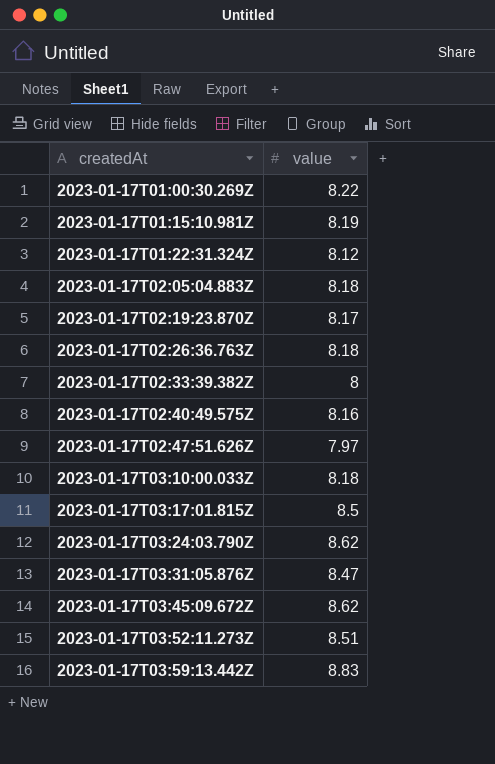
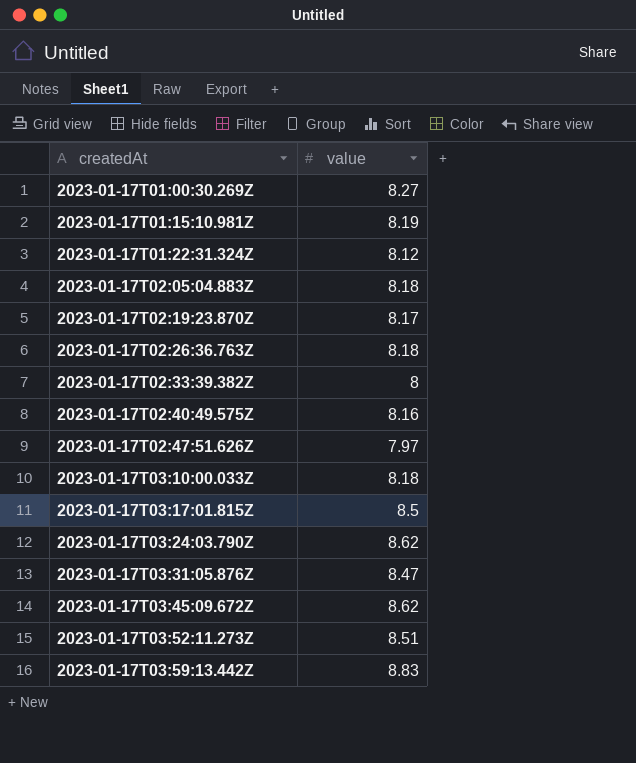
2023-01-17T01:00:30.269Z | value: 8.22 -> 8.27

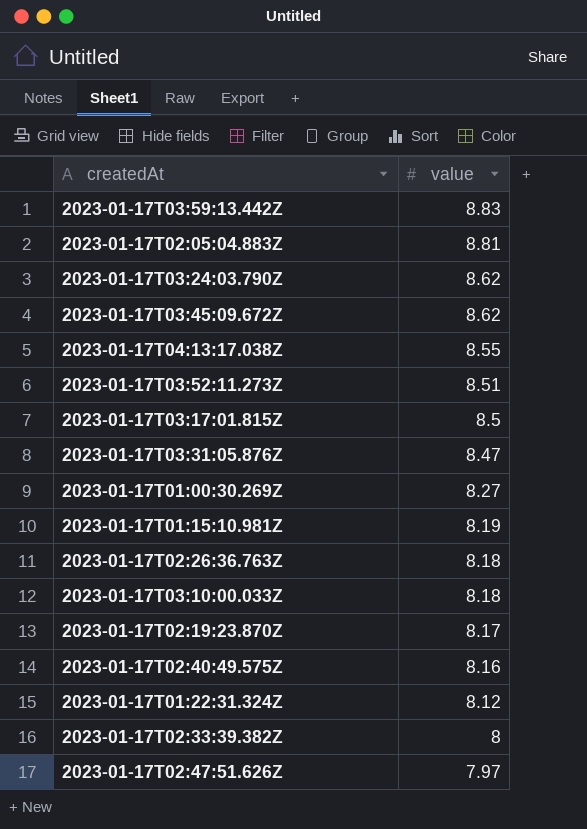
row order: createdAt ascending -> value descending
2023-01-17T02:05:04.883Z | value: 8.18 -> 8.81
row 2023-01-17T04:13:17.038Z: none -> 8.55

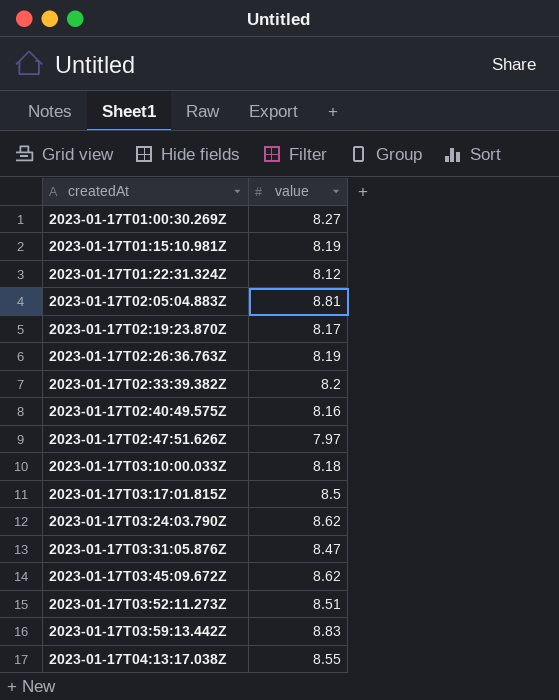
row order: value descending -> createdAt ascending
2023-01-17T02:26:36.763Z | value: 8.18 -> 8.19
2023-01-17T02:33:39.382Z | value: 8 -> 8.2

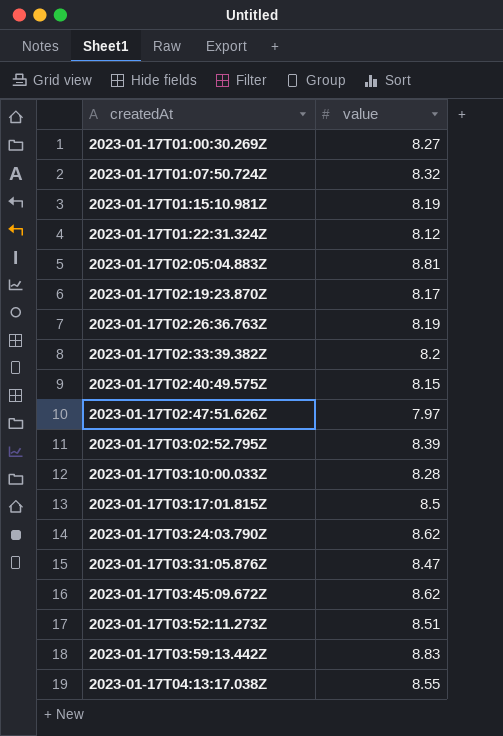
row 2023-01-17T01:07:50.724Z: none -> 8.32
2023-01-17T02:40:49.575Z | value: 8.16 -> 8.15
row 2023-01-17T03:02:52.795Z: none -> 8.39
2023-01-17T03:10:00.033Z | value: 8.18 -> 8.28

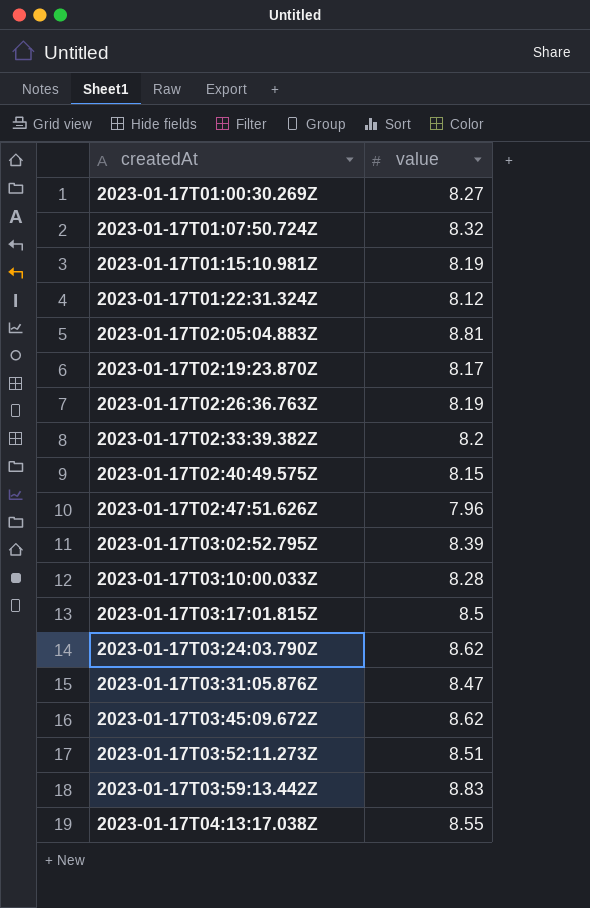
2023-01-17T02:47:51.626Z | value: 7.97 -> 7.96

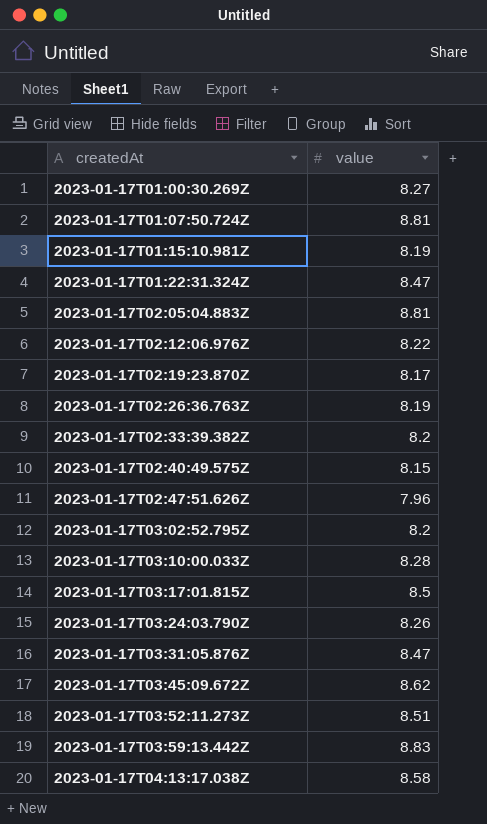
2023-01-17T01:07:50.724Z | value: 8.32 -> 8.81
2023-01-17T01:22:31.324Z | value: 8.12 -> 8.47
row 2023-01-17T02:12:06.976Z: none -> 8.22
2023-01-17T03:02:52.795Z | value: 8.39 -> 8.2
2023-01-17T03:24:03.790Z | value: 8.62 -> 8.26
2023-01-17T04:13:17.038Z | value: 8.55 -> 8.58

